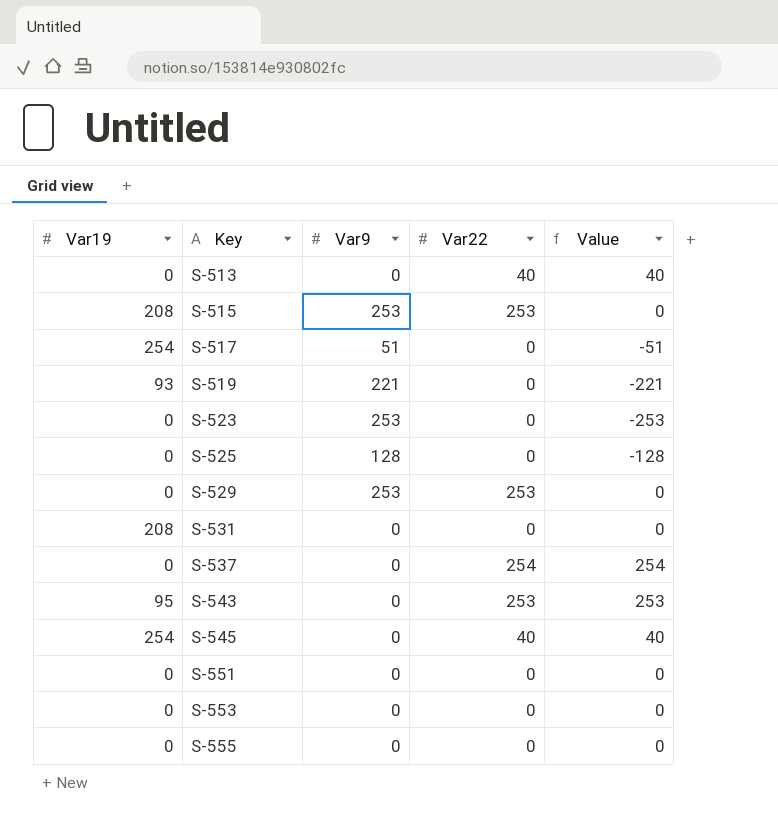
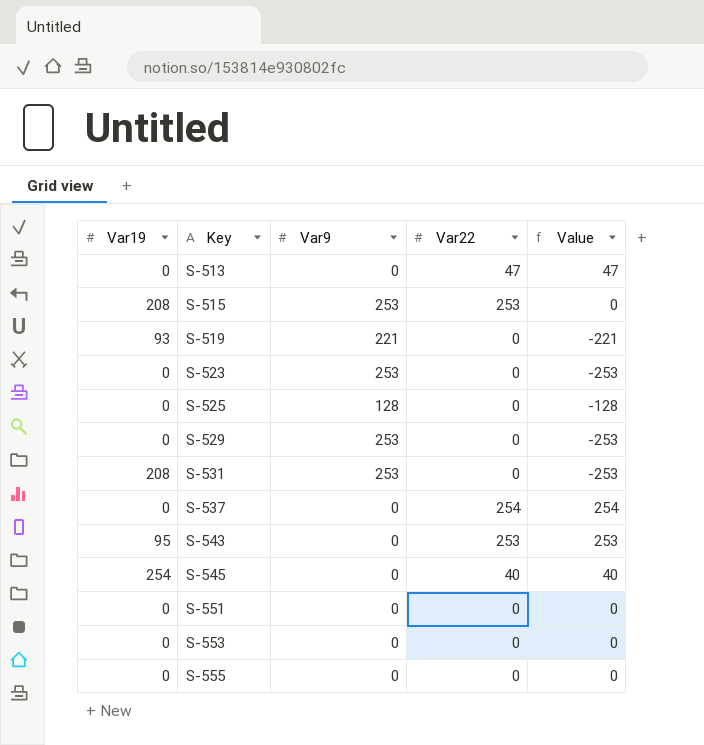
row S-517: 254 | 51 | 0 | -51 -> none
S-513 | Var22: 40 -> 47
S-513 | Value: 40 -> 47
S-529 | Var22: 253 -> 0
S-529 | Value: 0 -> -253
S-531 | Var9: 0 -> 253
S-531 | Value: 0 -> -253

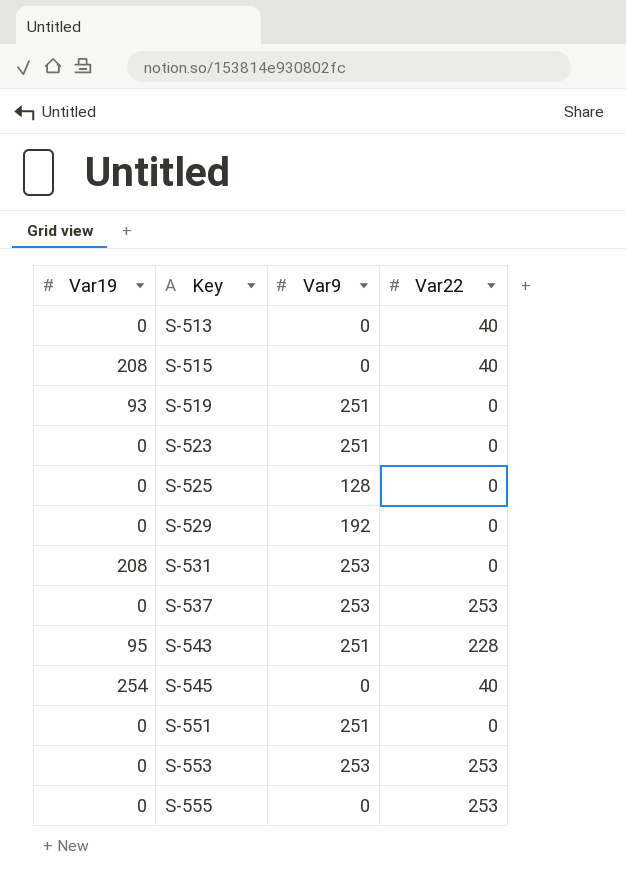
column Value | formula: [Var22] - [Var9] -> none
S-513 | Var22: 47 -> 40
S-515 | Var9: 253 -> 0
S-515 | Var22: 253 -> 40
S-519 | Var9: 221 -> 251
S-523 | Var9: 253 -> 251
S-529 | Var9: 253 -> 192
S-537 | Var9: 0 -> 253
S-537 | Var22: 254 -> 253
S-543 | Var9: 0 -> 251
S-543 | Var22: 253 -> 228
S-551 | Var9: 0 -> 251
S-553 | Var9: 0 -> 253
S-553 | Var22: 0 -> 253
S-555 | Var22: 0 -> 253

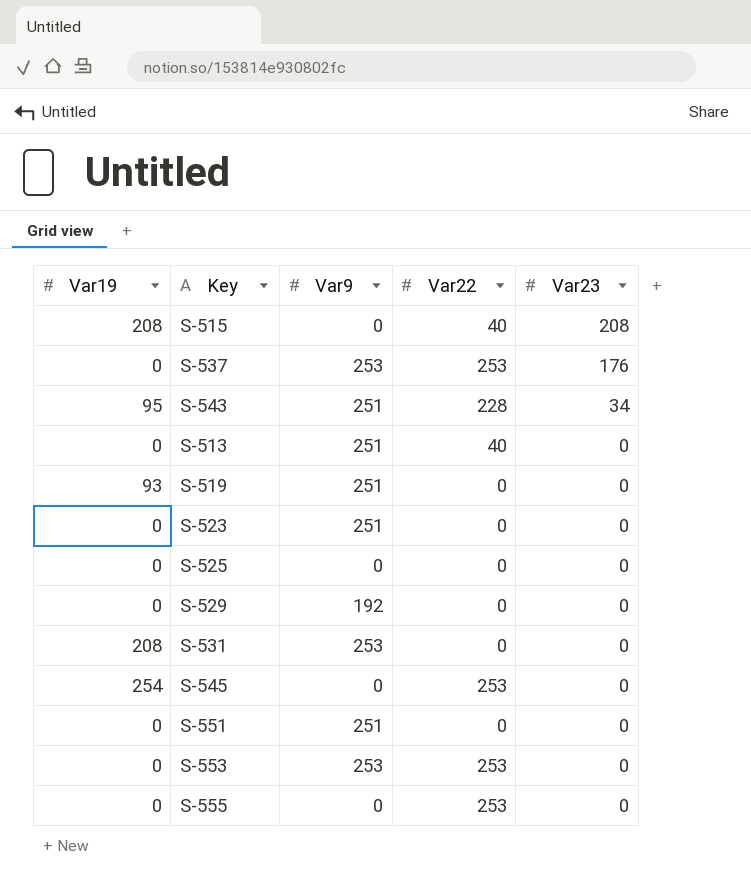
row order: Key ascending -> Var23 descending
column Var23 | position: none -> 5
S-513 | Var9: 0 -> 251
S-525 | Var9: 128 -> 0
S-545 | Var22: 40 -> 253

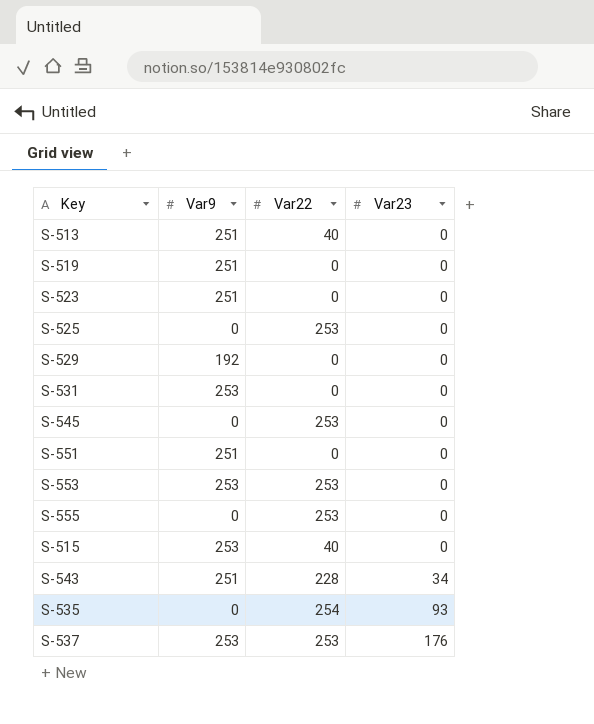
row order: Var23 descending -> Var23 ascending
column Var19 | position: 1 -> none
S-525 | Var22: 0 -> 253
S-515 | Var9: 0 -> 253
S-515 | Var23: 208 -> 0
row S-535: none -> 0 | 254 | 93

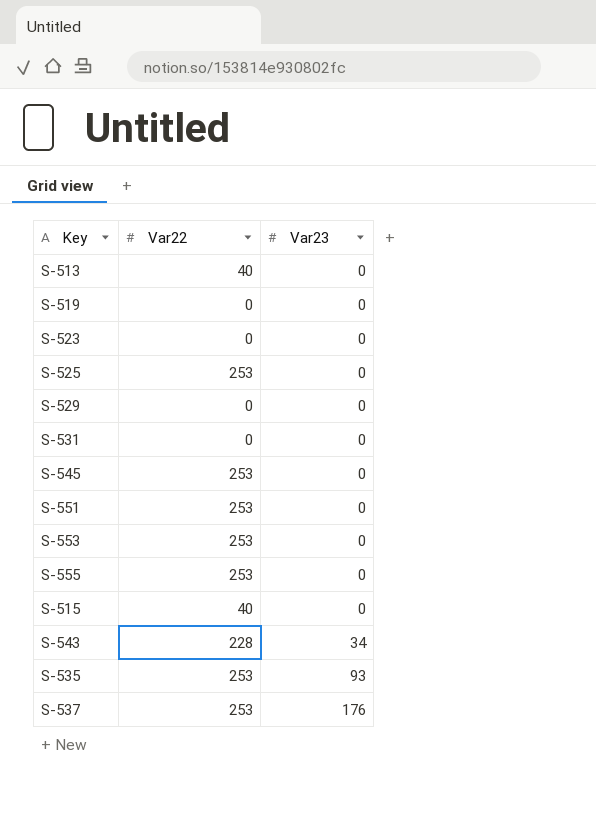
column Var9 | position: 2 -> none
S-551 | Var22: 0 -> 253
S-535 | Var22: 254 -> 253

